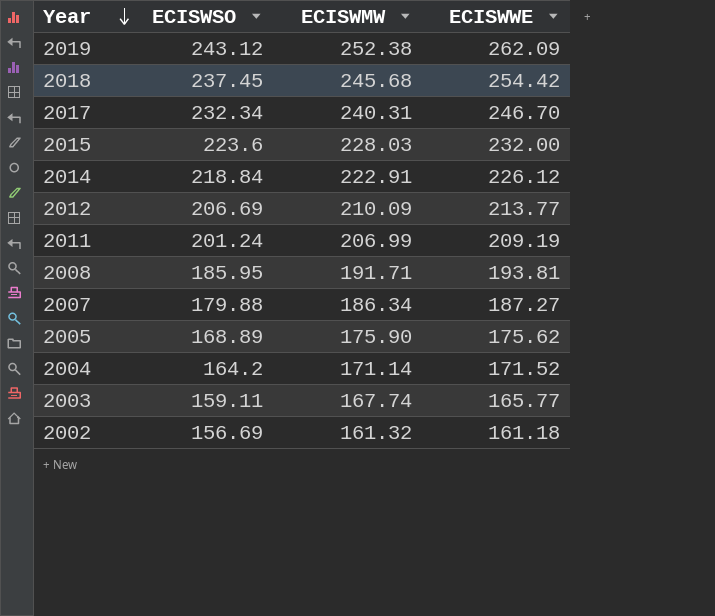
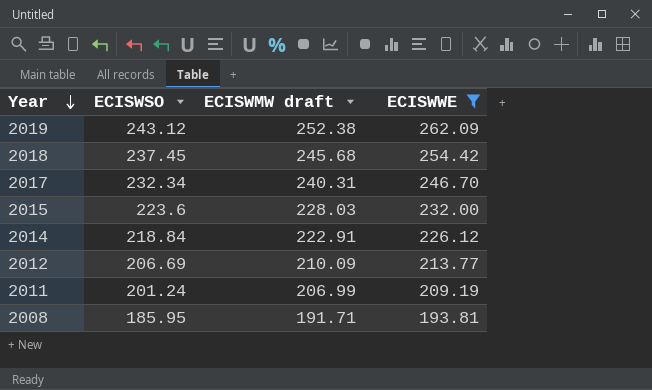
filter: none -> ECISWWE >= 193.81
column name: ECISWMW -> ECISWMW draft

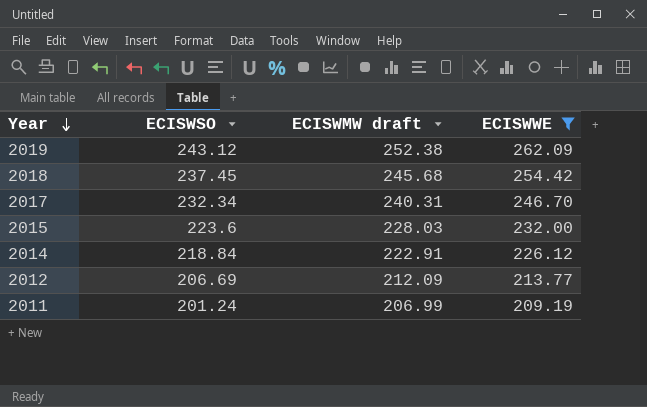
row 2008: 185.95 | 191.71 | 193.81 -> none
2012 | ECISWMW draft: 210.09 -> 212.09

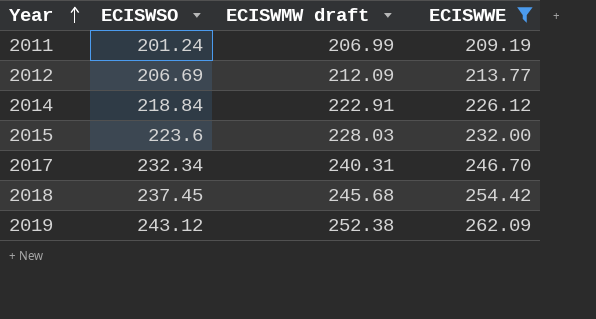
row order: Year descending -> Year ascending

